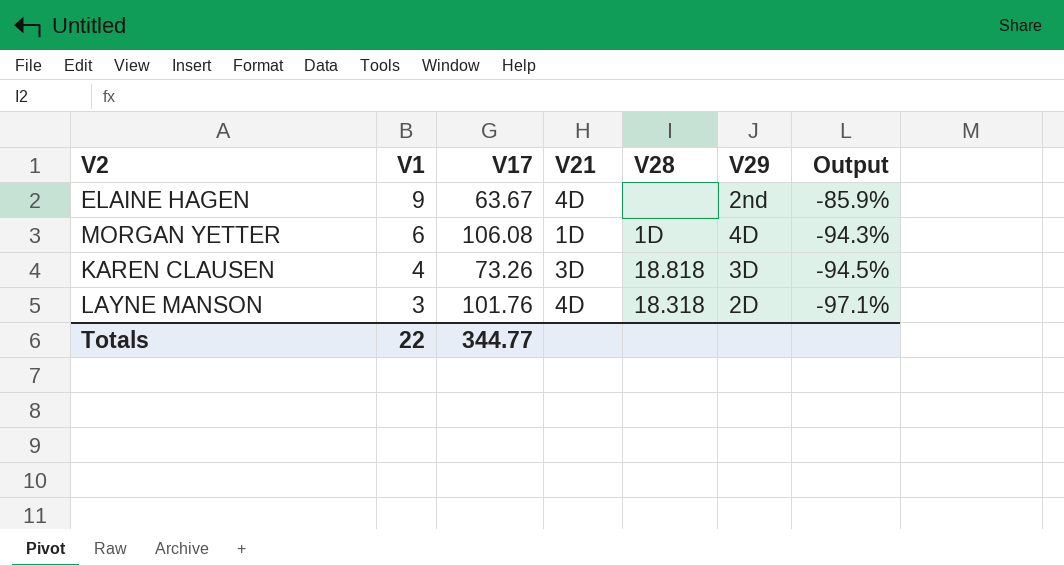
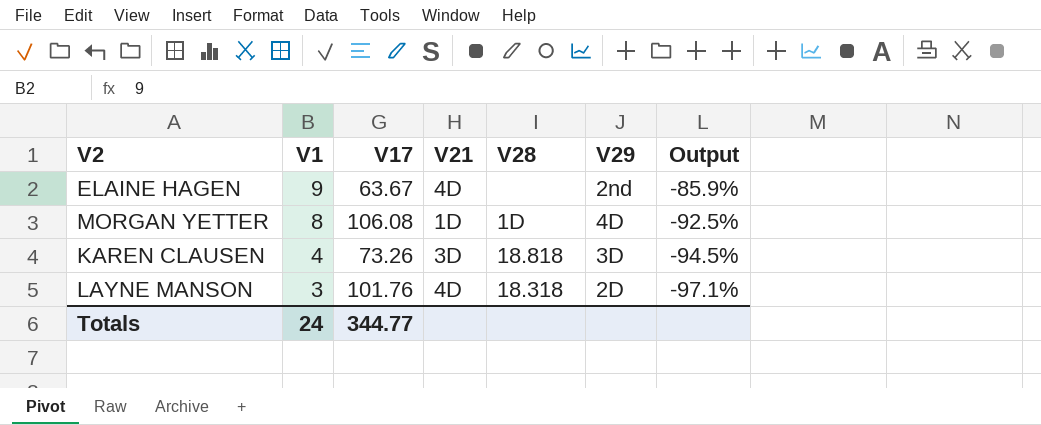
MORGAN YETTER | V1: 6 -> 8
MORGAN YETTER | Output: -94.3% -> -92.5%
Totals | V1: 22 -> 24

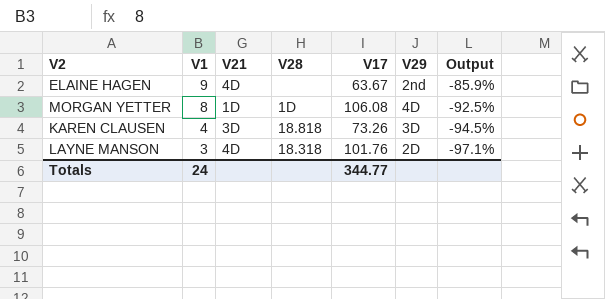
column V17 | position: 3 -> 5

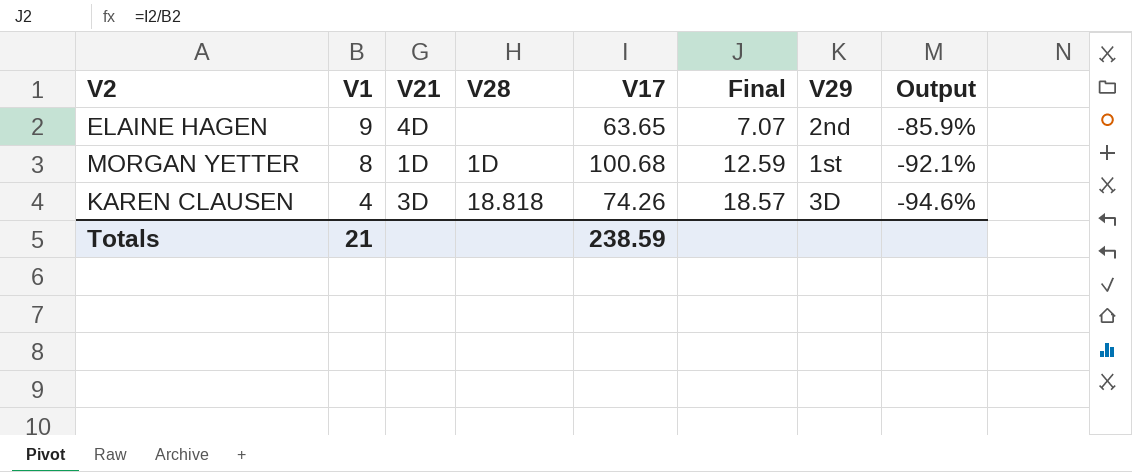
column Final | formula: none -> [V17] / [V1]
row LAYNE MANSON: 3 | 4D | 18.318 | 101.76 | 2D | -97.1% -> none
ELAINE HAGEN | V17: 63.67 -> 63.65
MORGAN YETTER | V17: 106.08 -> 100.68
MORGAN YETTER | V29: 4D -> 1st
MORGAN YETTER | Output: -92.5% -> -92.1%
KAREN CLAUSEN | V17: 73.26 -> 74.26
KAREN CLAUSEN | Output: -94.5% -> -94.6%
Totals | V1: 24 -> 21
Totals | V17: 344.77 -> 238.59

